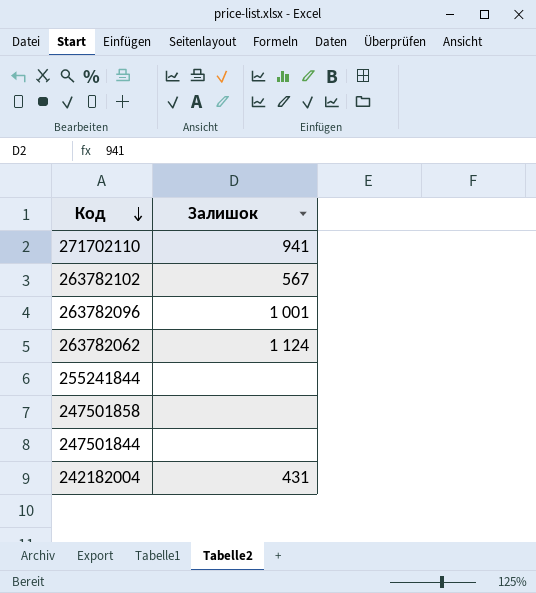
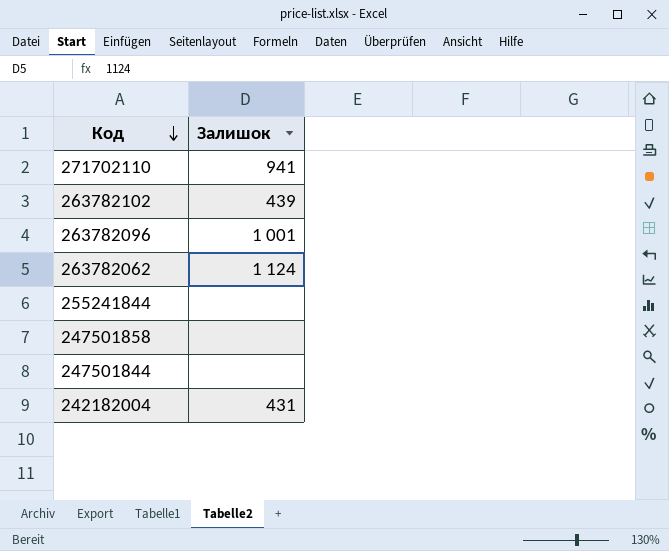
263782102 | Залишок: 567 -> 439

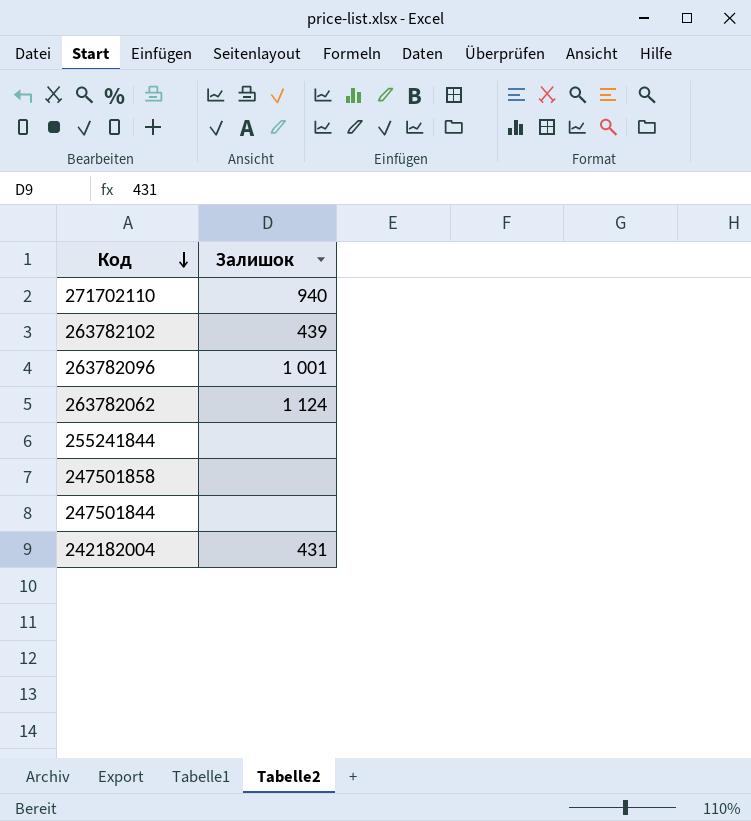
271702110 | Залишок: 941 -> 940

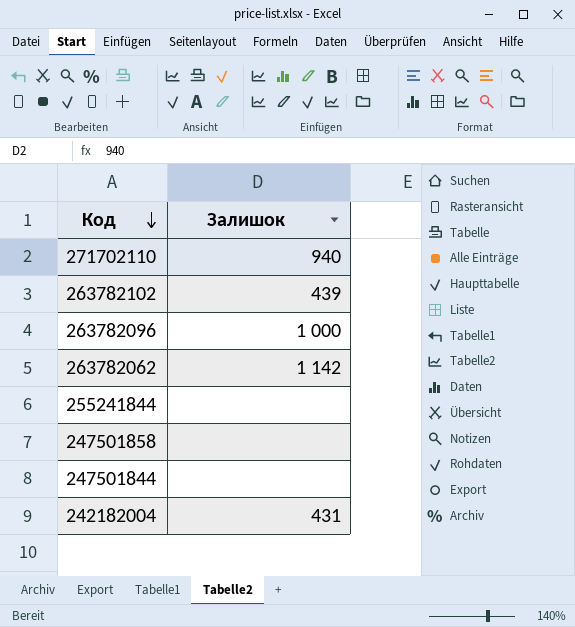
263782096 | Залишок: 1 001 -> 1 000
263782062 | Залишок: 1 124 -> 1 142

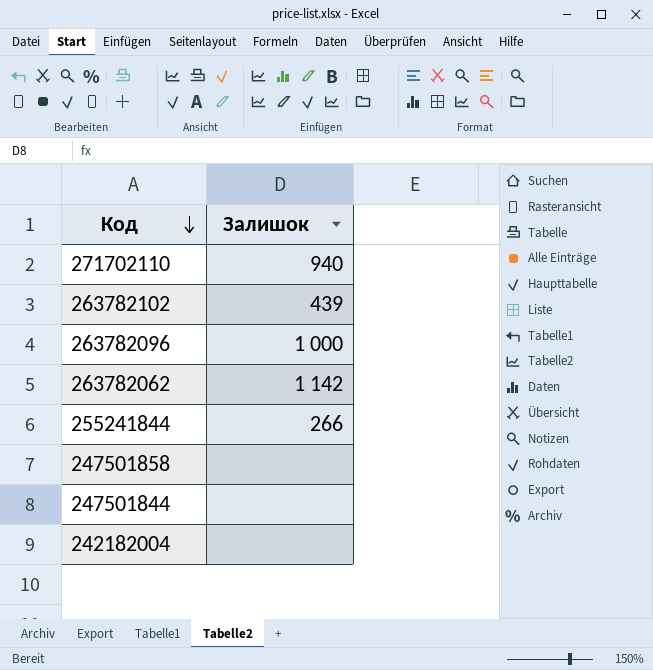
255241844 | Залишок: none -> 266
242182004 | Залишок: 431 -> none

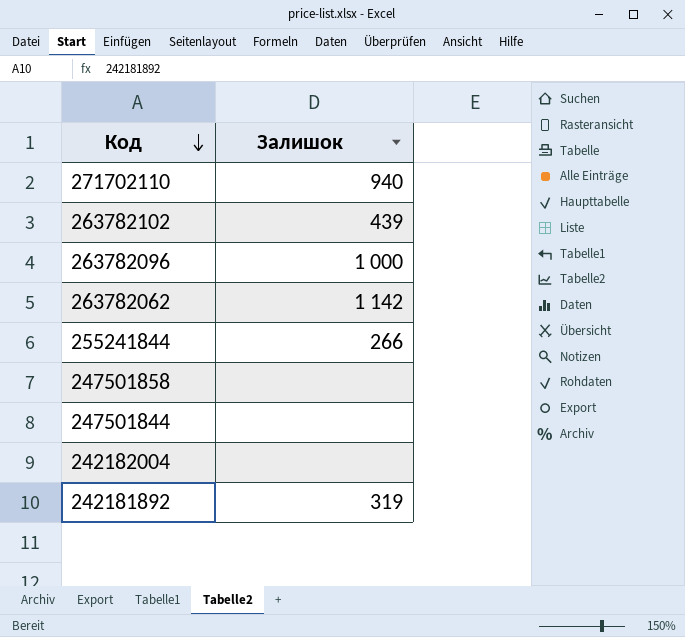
row 242181892: none -> 319

